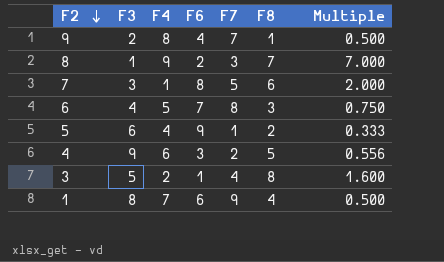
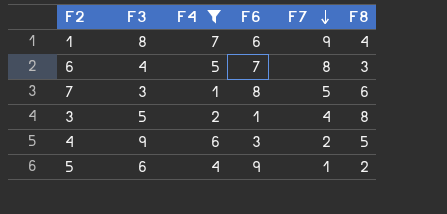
filter: none -> F4 <= 7
row order: F2 descending -> F7 descending
column Multiple | formula: [F8] / [F3] -> none

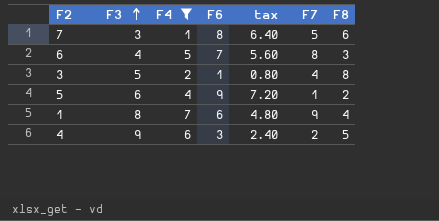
row order: F7 descending -> F3 ascending
column tax | formula: none -> [F6] * 0.8

